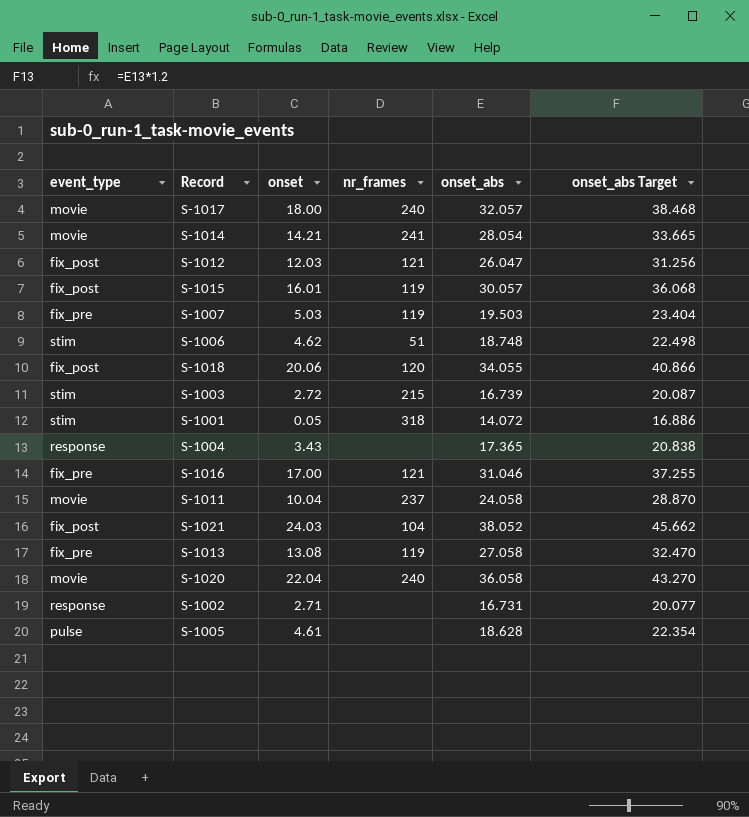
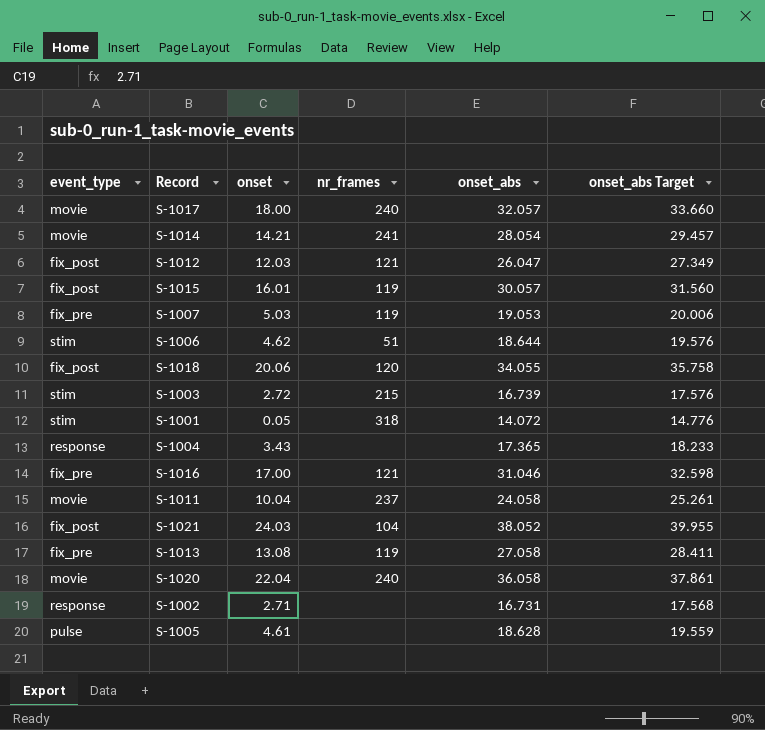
column onset_abs Target | formula: [onset_abs] * 1.2 -> [onset_abs] * 1.05
S-1007 | onset_abs: 19.503 -> 19.053
S-1006 | onset_abs: 18.748 -> 18.644

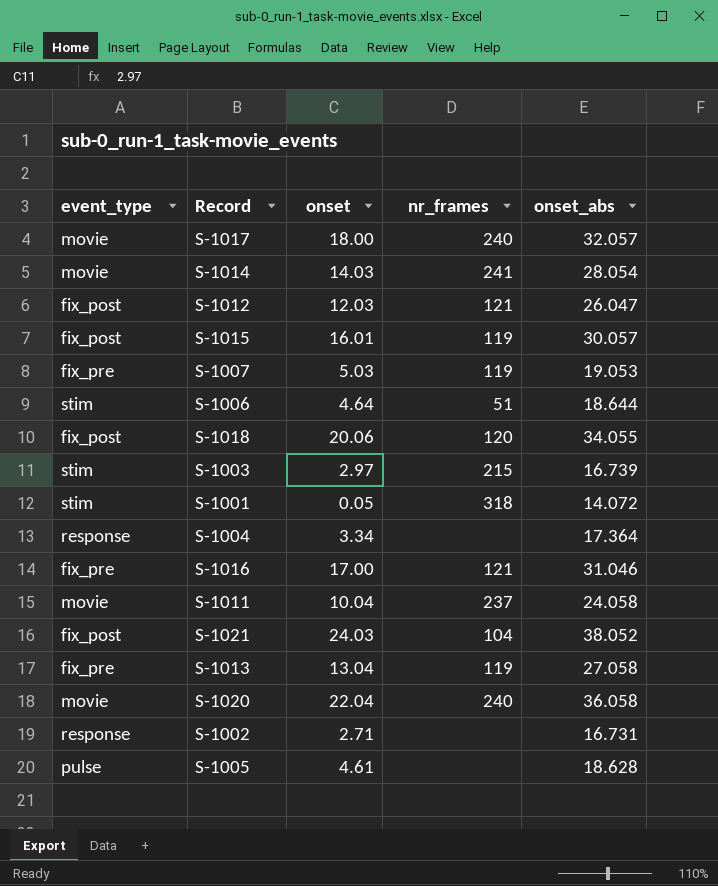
column onset_abs Target | formula: [onset_abs] * 1.05 -> none
S-1014 | onset: 14.21 -> 14.03
S-1006 | onset: 4.62 -> 4.64
S-1003 | onset: 2.72 -> 2.97
S-1004 | onset: 3.43 -> 3.34
S-1004 | onset_abs: 17.365 -> 17.364
S-1013 | onset: 13.08 -> 13.04

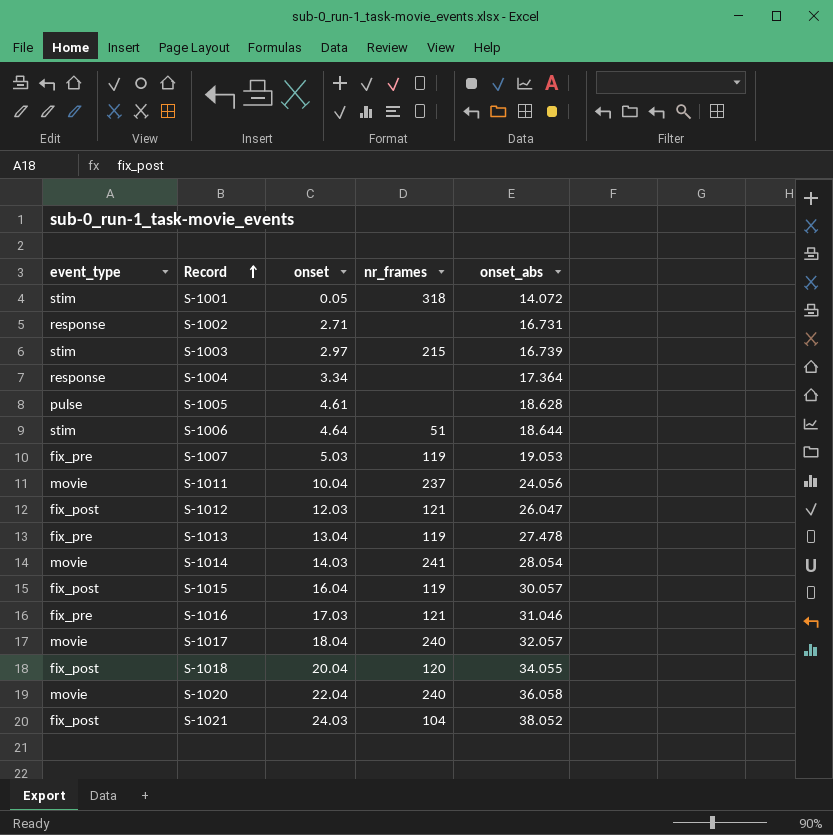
row order: none -> Record ascending
S-1011 | onset_abs: 24.058 -> 24.056
S-1013 | onset_abs: 27.058 -> 27.478
S-1015 | onset: 16.01 -> 16.04
S-1016 | onset: 17.00 -> 17.03
S-1017 | onset: 18.00 -> 18.04
S-1018 | onset: 20.06 -> 20.04

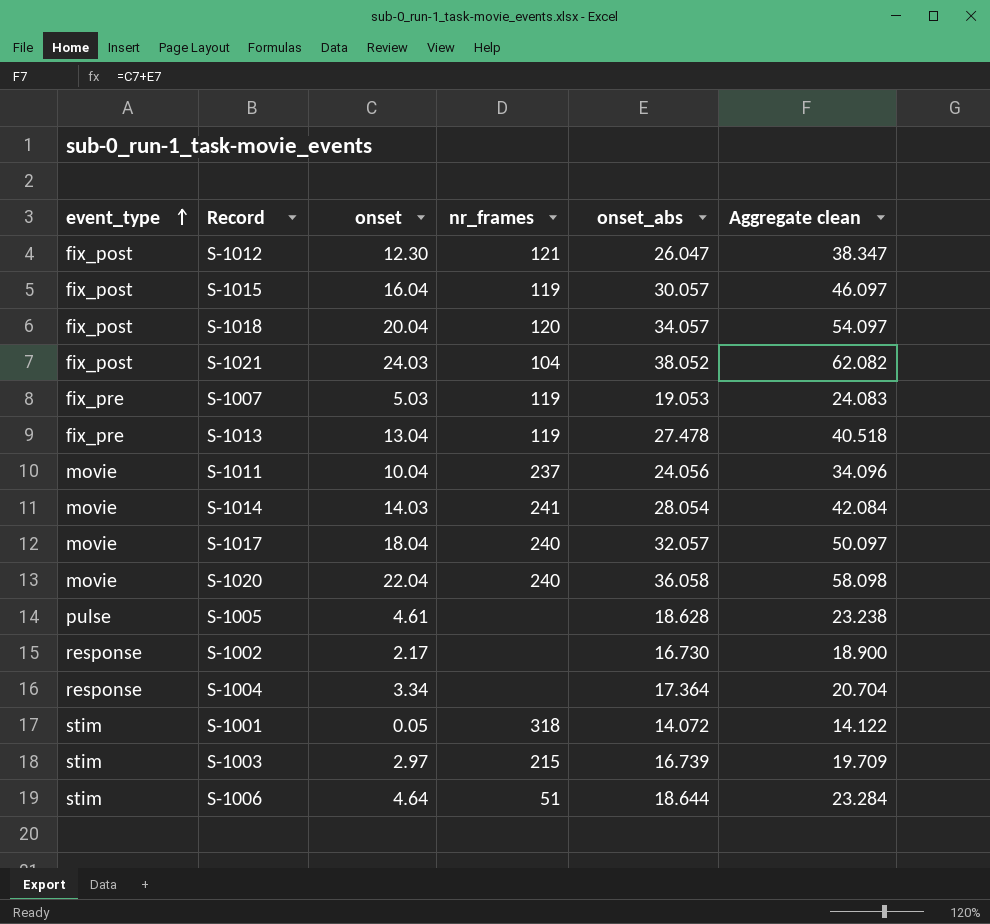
row order: Record ascending -> event_type ascending
column Aggregate clean | formula: none -> [onset] + [onset_abs]
row S-1016: fix_pre | 17.03 | 121 | 31.046 -> none
S-1012 | onset: 12.03 -> 12.30
S-1018 | onset_abs: 34.055 -> 34.057
S-1002 | onset: 2.71 -> 2.17
S-1002 | onset_abs: 16.731 -> 16.730

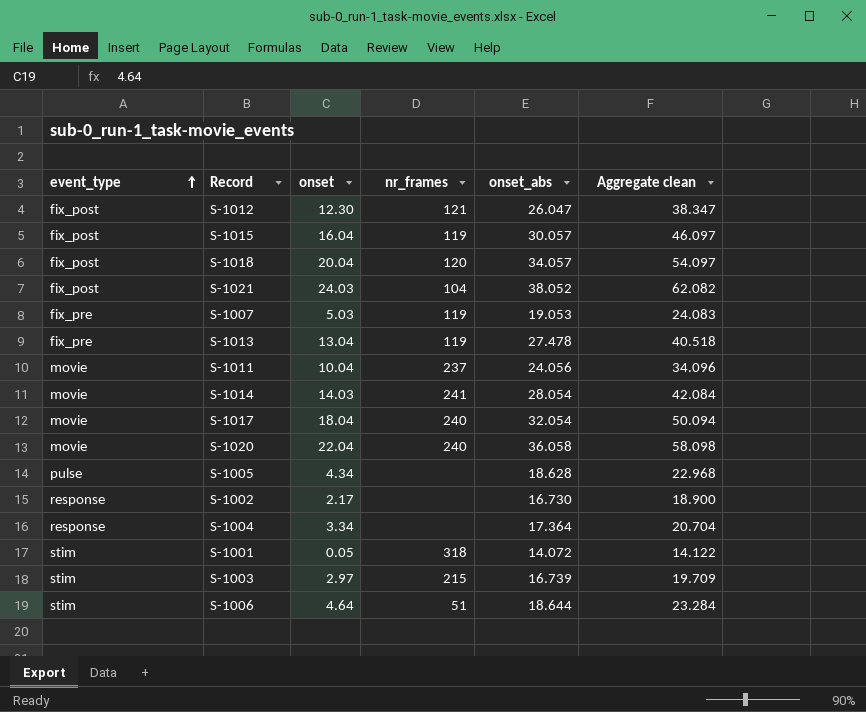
S-1017 | onset_abs: 32.057 -> 32.054
S-1017 | Aggregate clean: 50.097 -> 50.094
S-1005 | onset: 4.61 -> 4.34
S-1005 | Aggregate clean: 23.238 -> 22.968

